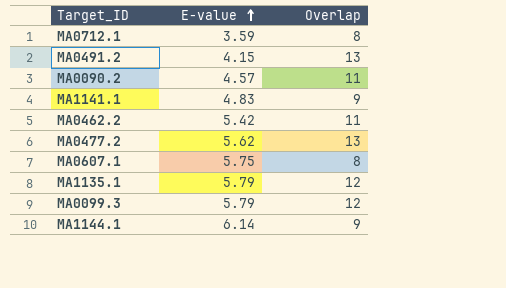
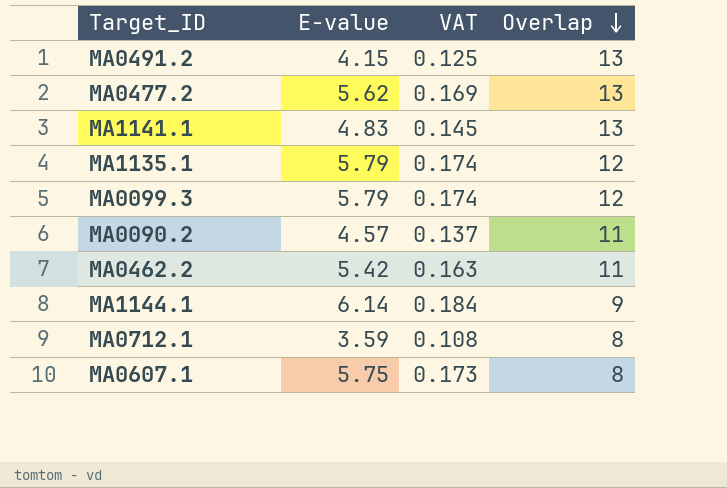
row order: E-value ascending -> Overlap descending
column VAT | formula: none -> [E-value] * 0.03
MA1141.1 | Overlap: 9 -> 13

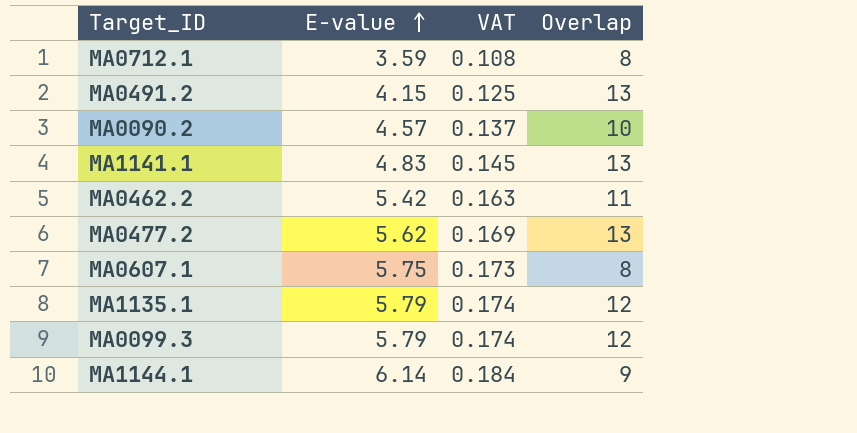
row order: Overlap descending -> E-value ascending
MA0090.2 | Overlap: 11 -> 10

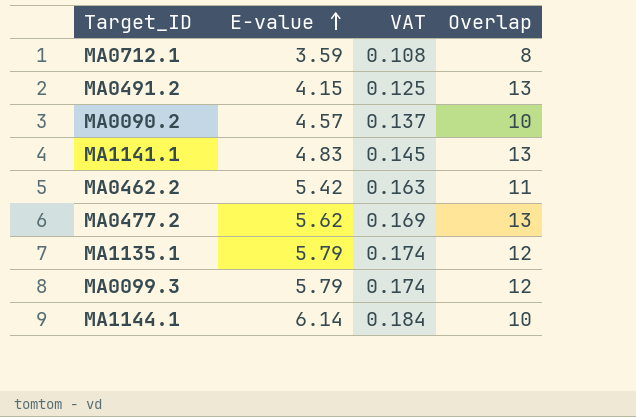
row MA0607.1: 5.75 | 0.173 | 8 -> none
MA1144.1 | Overlap: 9 -> 10

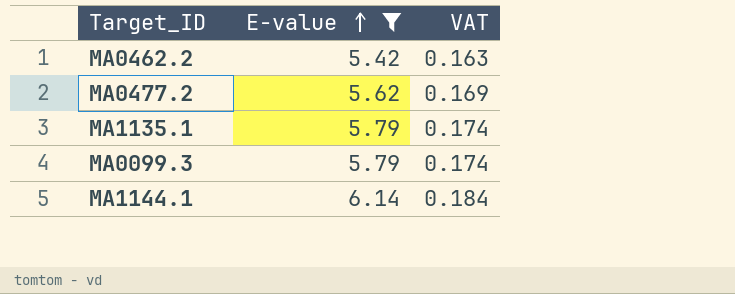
filter: none -> E-value >= 5.42
column Overlap | position: 4 -> none

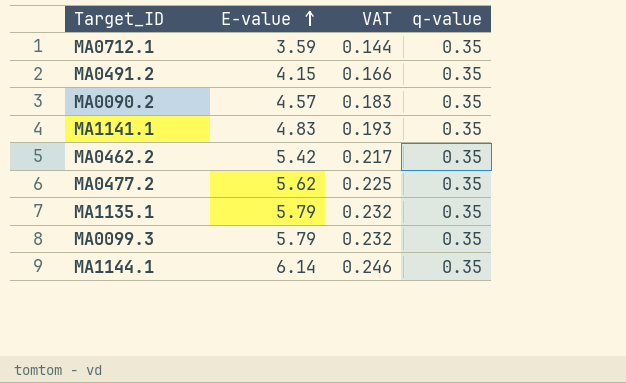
filter: E-value >= 5.42 -> none
column VAT | formula: [E-value] * 0.03 -> [E-value] * 0.04
column q-value | position: none -> 4

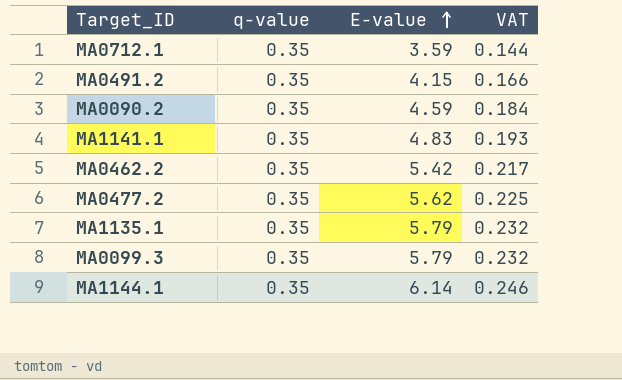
column q-value | position: 4 -> 2
MA0090.2 | E-value: 4.57 -> 4.59
MA0090.2 | VAT: 0.183 -> 0.184

